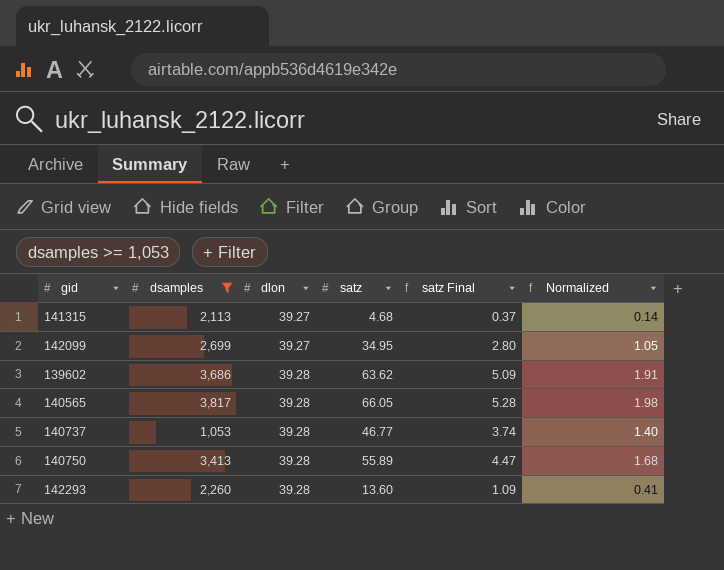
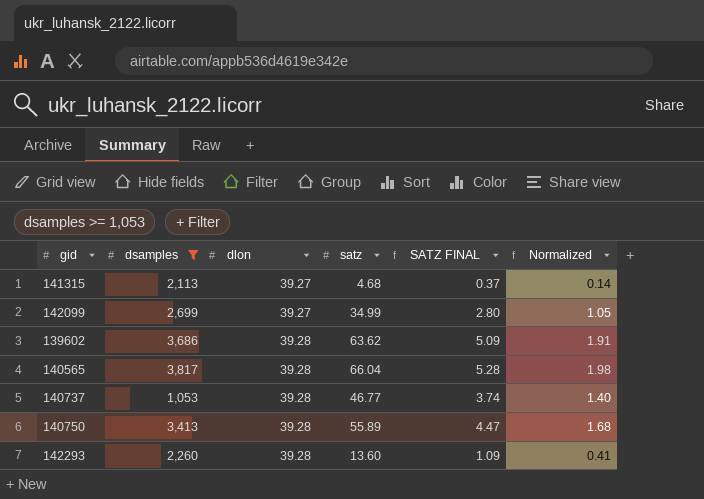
column name: satz Final -> SATZ FINAL
142099 | satz: 34.95 -> 34.99
140565 | satz: 66.05 -> 66.04

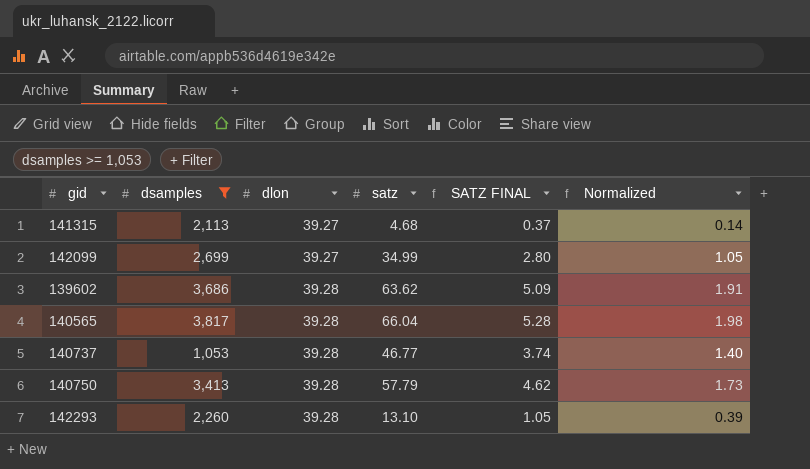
140750 | satz: 55.89 -> 57.79
140750 | SATZ FINAL: 4.47 -> 4.62
140750 | Normalized: 1.68 -> 1.73
142293 | satz: 13.60 -> 13.10
142293 | SATZ FINAL: 1.09 -> 1.05
142293 | Normalized: 0.41 -> 0.39

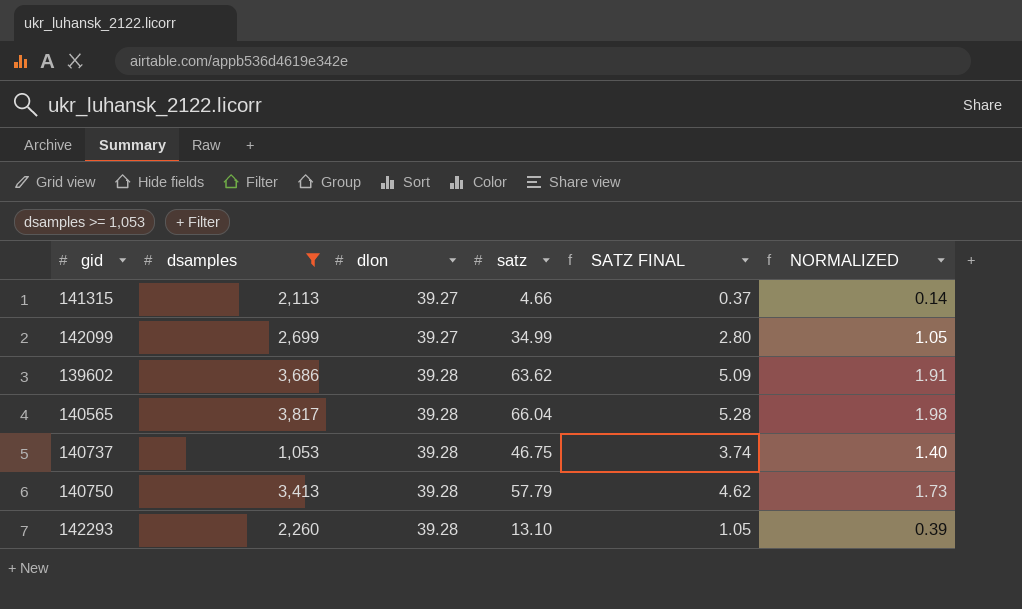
column name: Normalized -> NORMALIZED
141315 | satz: 4.68 -> 4.66
140737 | satz: 46.77 -> 46.75

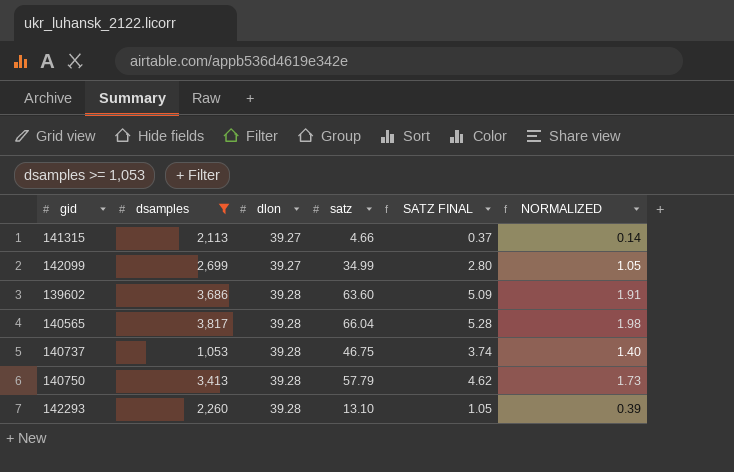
139602 | satz: 63.62 -> 63.60

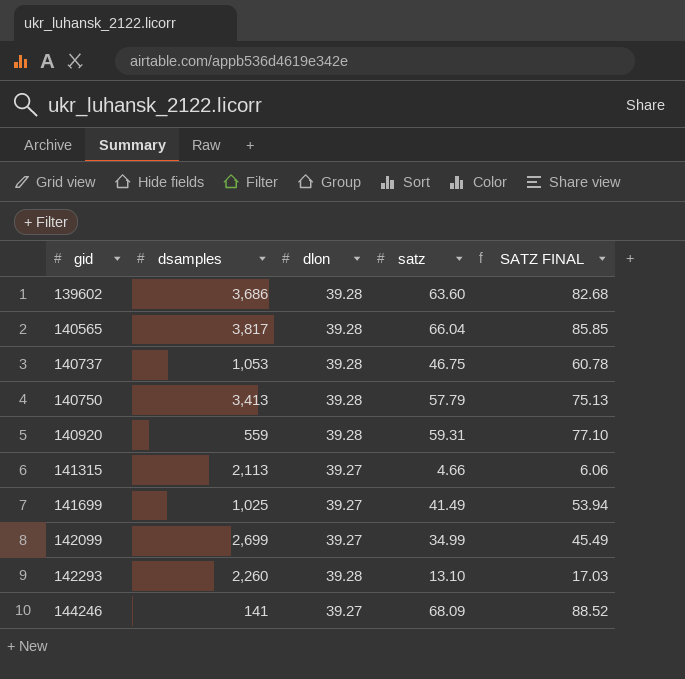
filter: dsamples >= 1,053 -> none
row order: dlon ascending -> gid ascending
column NORMALIZED | formula: [satz] * 0.03 -> none
column SATZ FINAL | formula: [satz] * 0.08 -> [satz] * 1.3

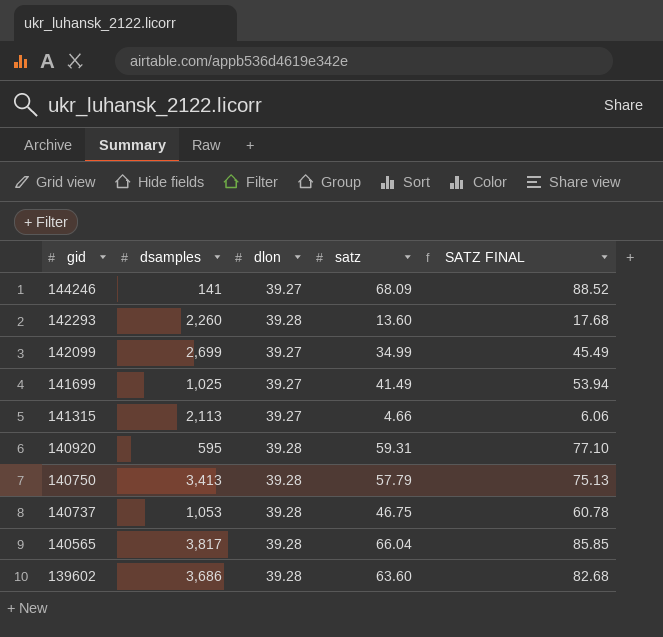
row order: gid ascending -> gid descending
142293 | satz: 13.10 -> 13.60
142293 | SATZ FINAL: 17.03 -> 17.68
140920 | dsamples: 559 -> 595

